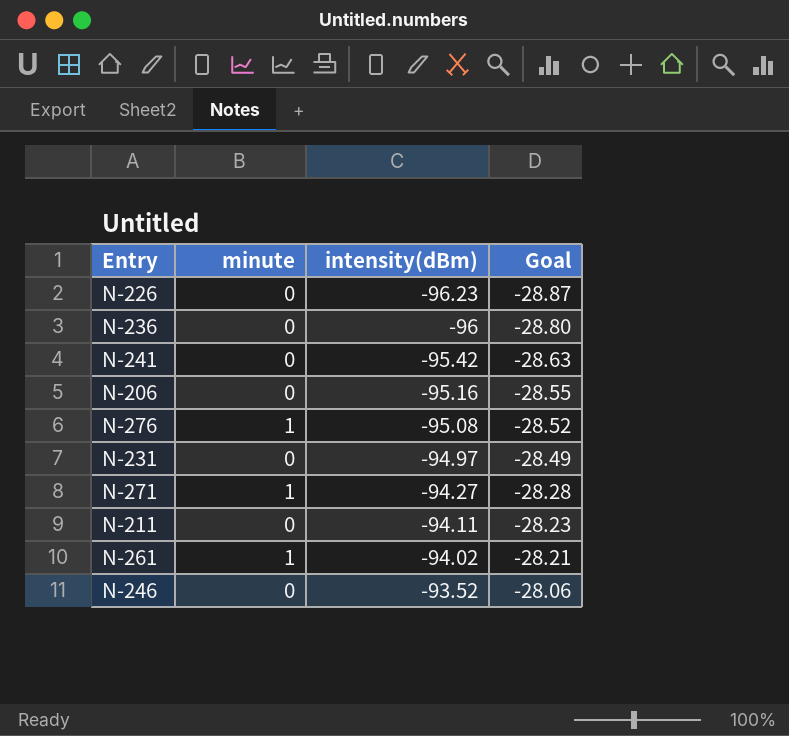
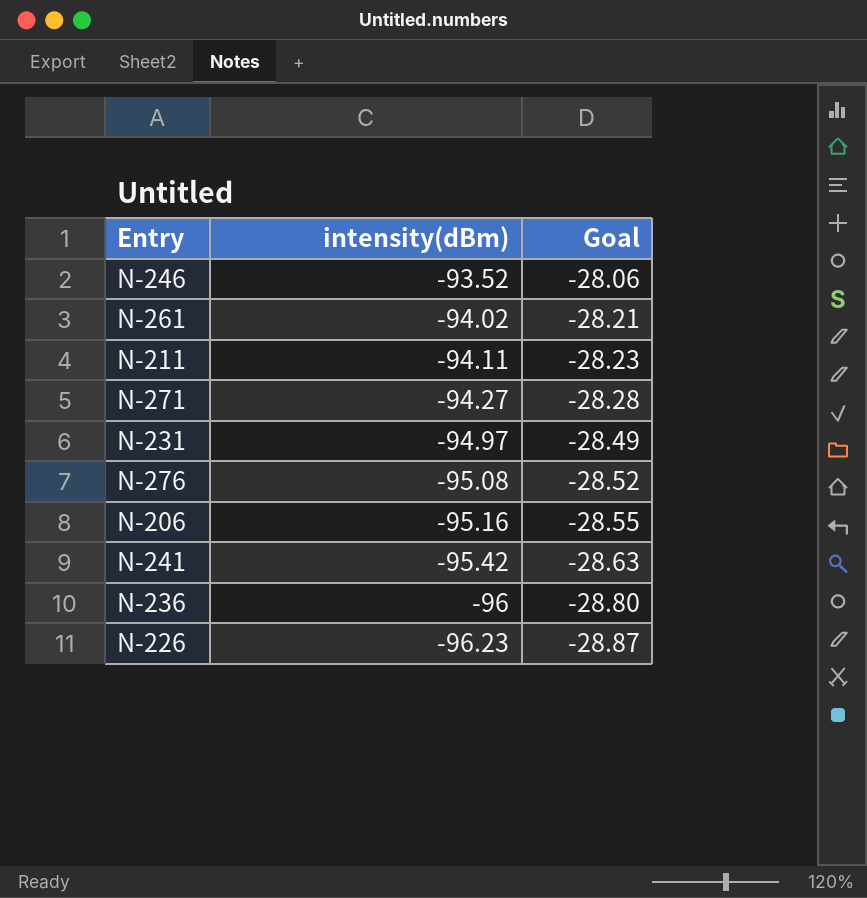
row order: intensity(dBm) ascending -> intensity(dBm) descending
column minute | position: 2 -> none

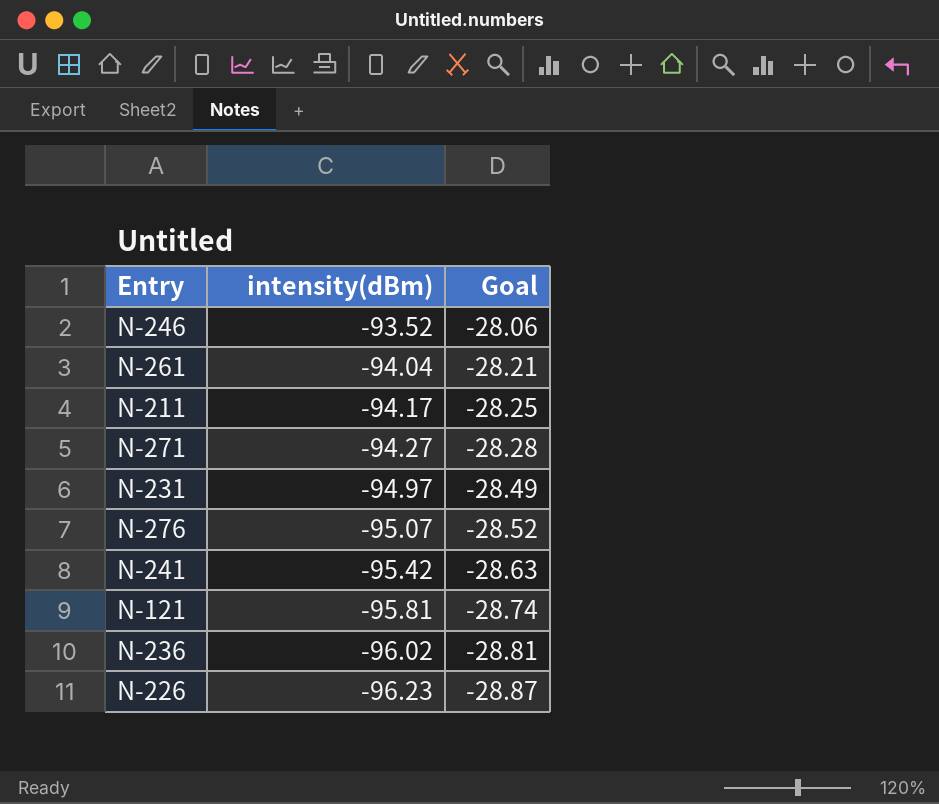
row N-206: -95.16 | -28.55 -> none
N-261 | intensity(dBm): -94.02 -> -94.04
N-211 | intensity(dBm): -94.11 -> -94.17
N-211 | Goal: -28.23 -> -28.25
N-276 | intensity(dBm): -95.08 -> -95.07
row N-121: none -> -95.81 | -28.74
N-236 | intensity(dBm): -96 -> -96.02
N-236 | Goal: -28.80 -> -28.81

